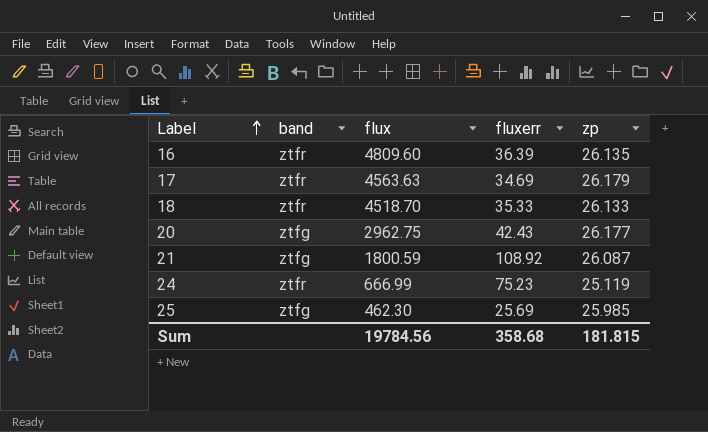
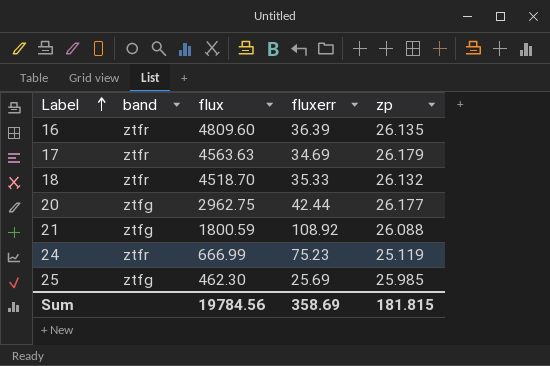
18 | zp: 26.133 -> 26.132
20 | fluxerr: 42.43 -> 42.44
21 | zp: 26.087 -> 26.088
Sum | fluxerr: 358.68 -> 358.69

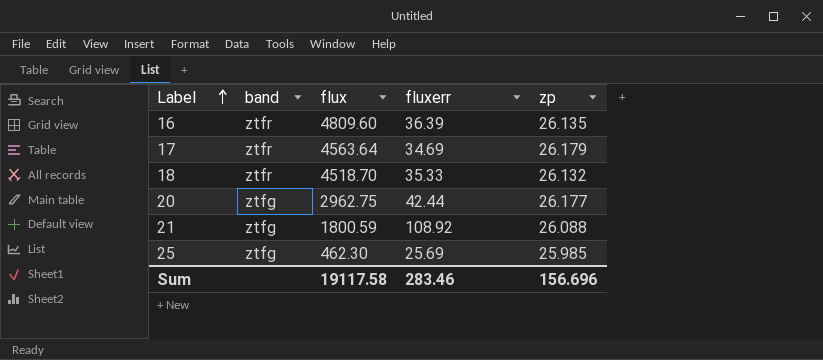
row 24: ztfr | 666.99 | 75.23 | 25.119 -> none
17 | flux: 4563.63 -> 4563.64
Sum | flux: 19784.56 -> 19117.58
Sum | fluxerr: 358.69 -> 283.46
Sum | zp: 181.815 -> 156.696

